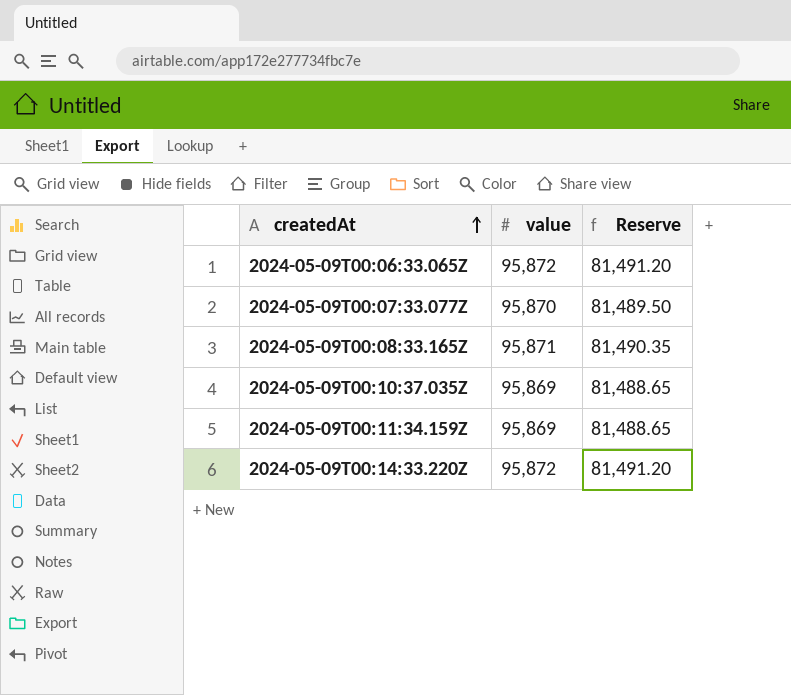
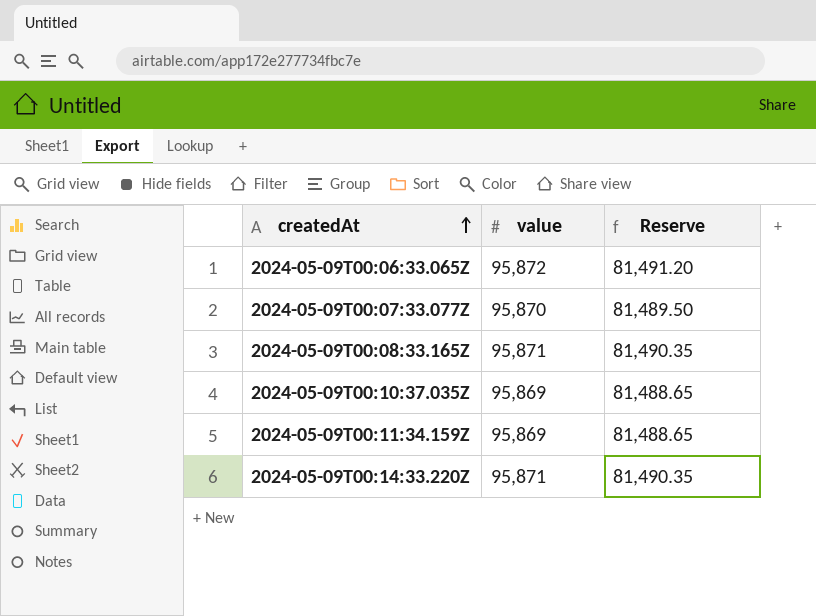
2024-05-09T00:14:33.220Z | value: 95,872 -> 95,871
2024-05-09T00:14:33.220Z | Reserve: 81,491.20 -> 81,490.35

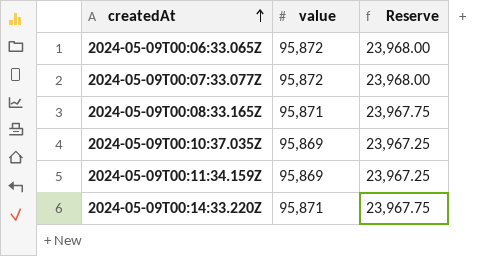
column Reserve | formula: [value] * 0.85 -> [value] * 0.25
2024-05-09T00:07:33.077Z | value: 95,870 -> 95,872

